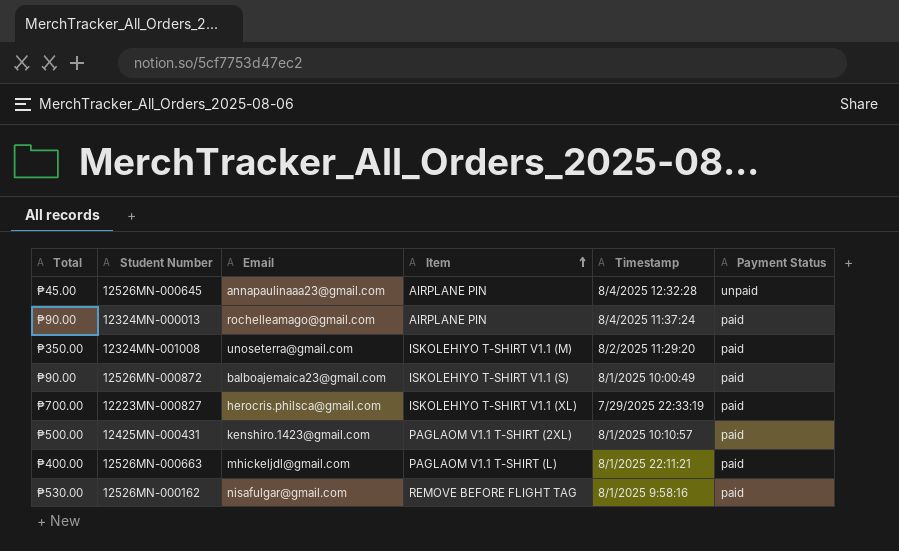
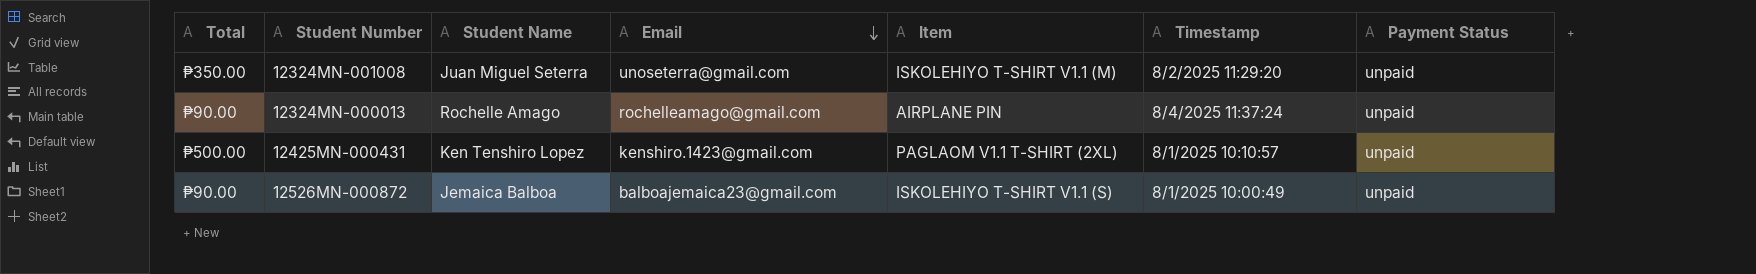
row order: Item ascending -> Email descending
column Student Name | position: none -> 3
row 12526MN-000645: ₱45.00 | annapaulinaaa23@gmail.com | AIRPLANE PIN | 8/4/2025 12:32:28 | unpaid -> none
row 12223MN-000827: ₱700.00 | herocris.philsca@gmail.com | ISKOLEHIYO T-SHIRT V1.1 (XL) | 7/29/2025 22:33:19 | paid -> none
row 12526MN-000663: ₱400.00 | mhickeljdl@gmail.com | PAGLAOM V1.1 T-SHIRT (L) | 8/1/2025 22:11:21 | paid -> none
row 12526MN-000162: ₱530.00 | nisafulgar@gmail.com | REMOVE BEFORE FLIGHT TAG | 8/1/2025 9:58:16 | paid -> none
12324MN-001008 | Payment Status: paid -> unpaid
12324MN-000013 | Payment Status: paid -> unpaid
12425MN-000431 | Payment Status: paid -> unpaid
12526MN-000872 | Payment Status: paid -> unpaid

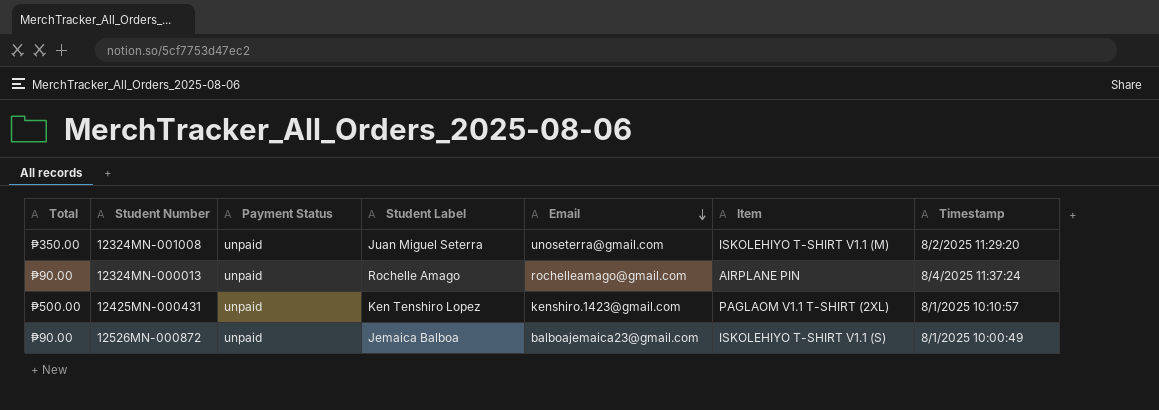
column Payment Status | position: 7 -> 3
column name: Student Name -> Student Label

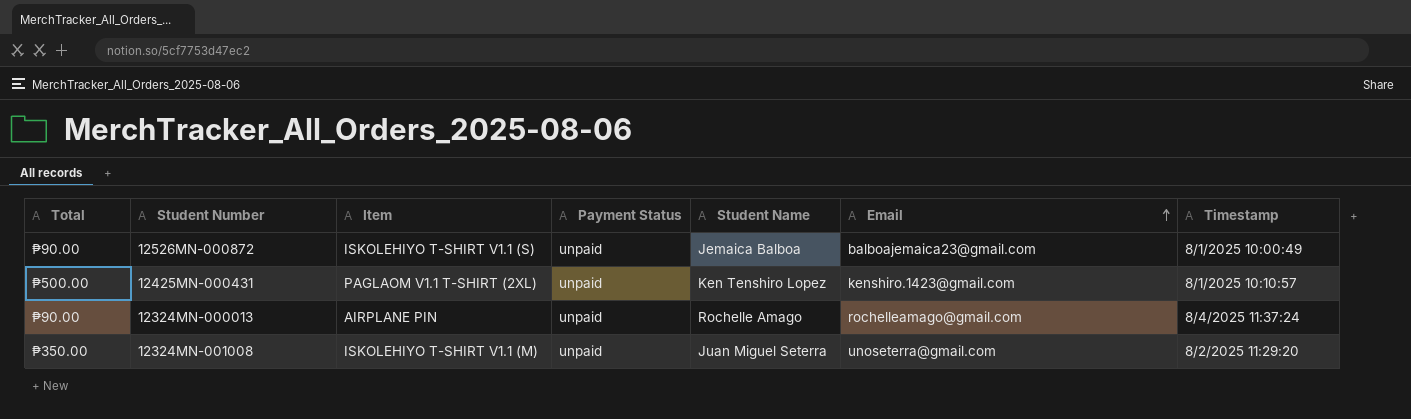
row order: Email descending -> Email ascending
column Item | position: 6 -> 3
column name: Student Label -> Student Name

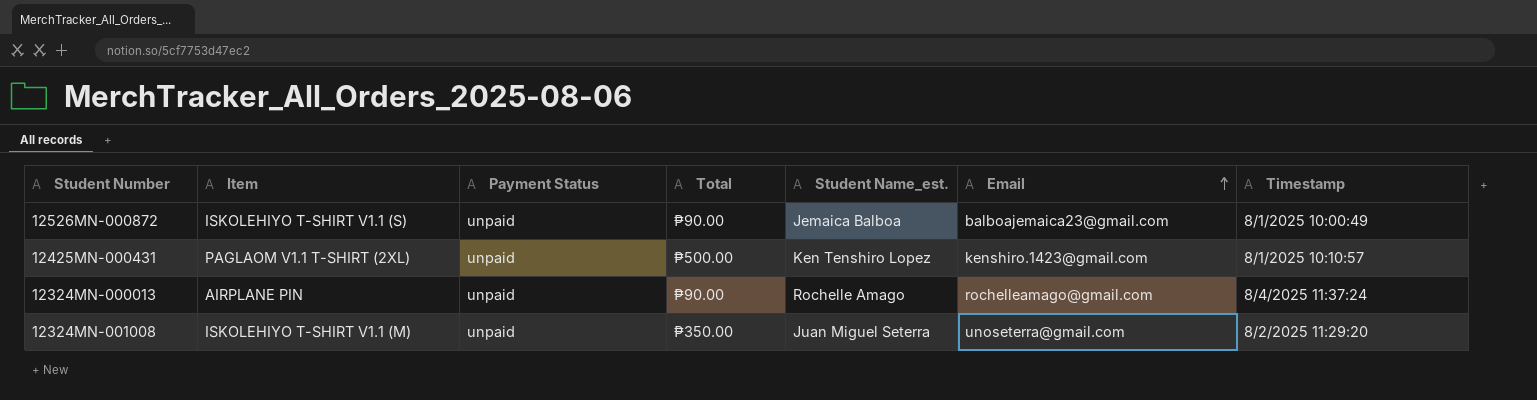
column Total | position: 1 -> 4
column name: Student Name -> Student Name_est.

